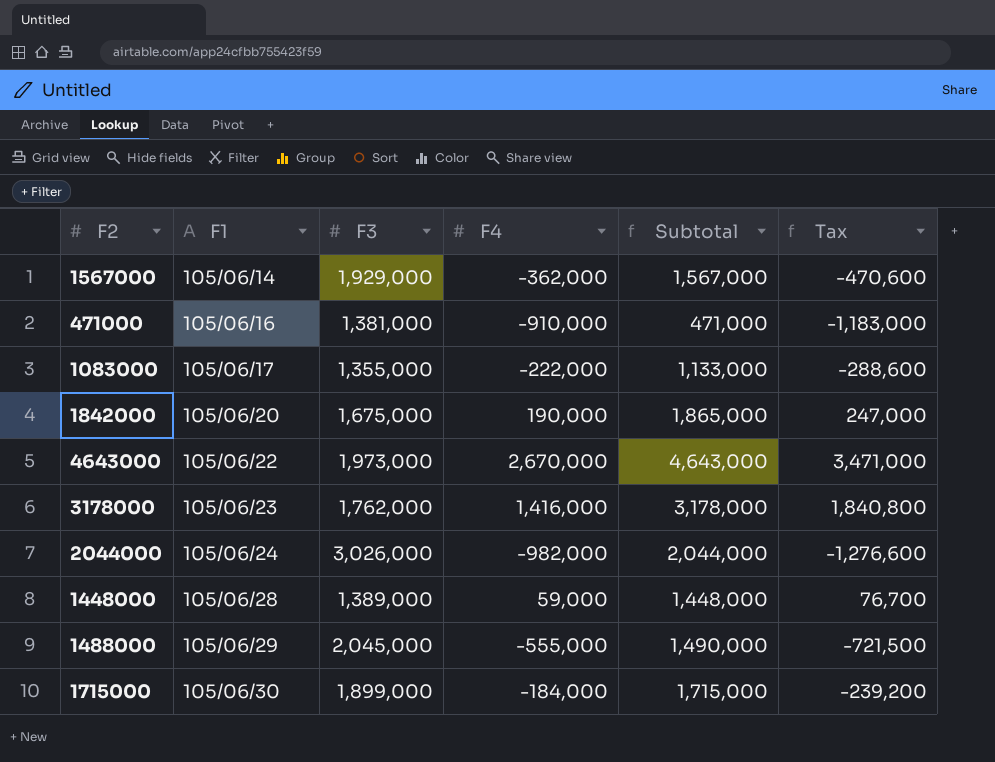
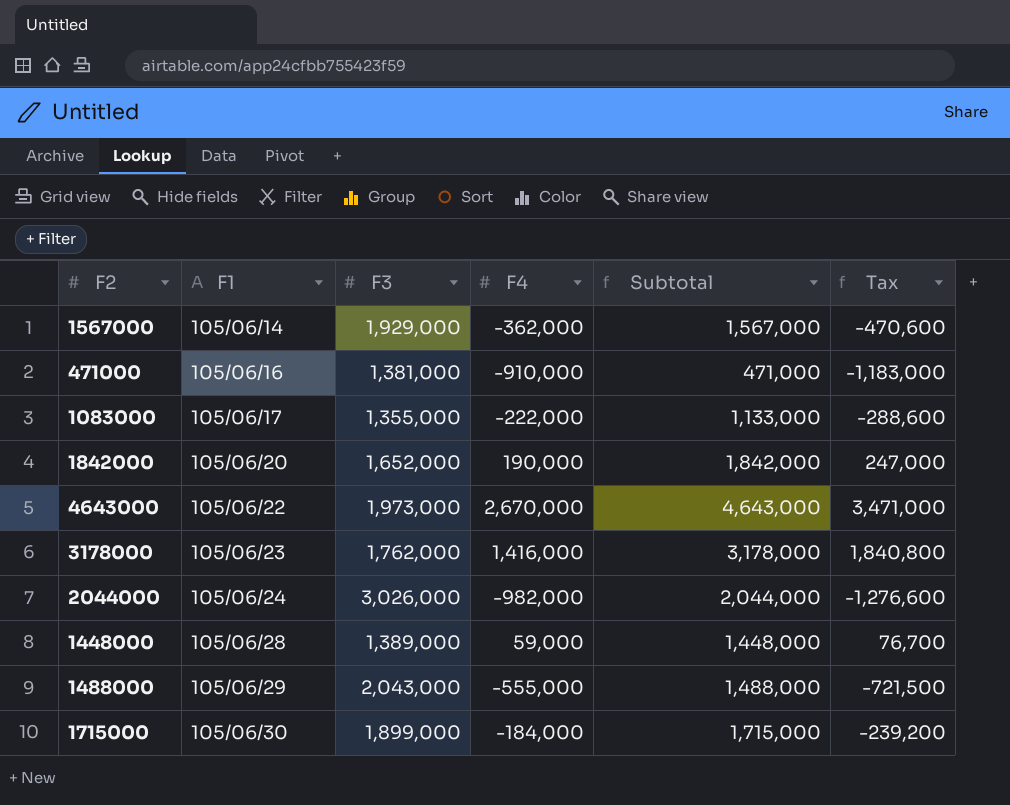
1842000 | F3: 1,675,000 -> 1,652,000
1842000 | Subtotal: 1,865,000 -> 1,842,000
1488000 | F3: 2,045,000 -> 2,043,000
1488000 | Subtotal: 1,490,000 -> 1,488,000

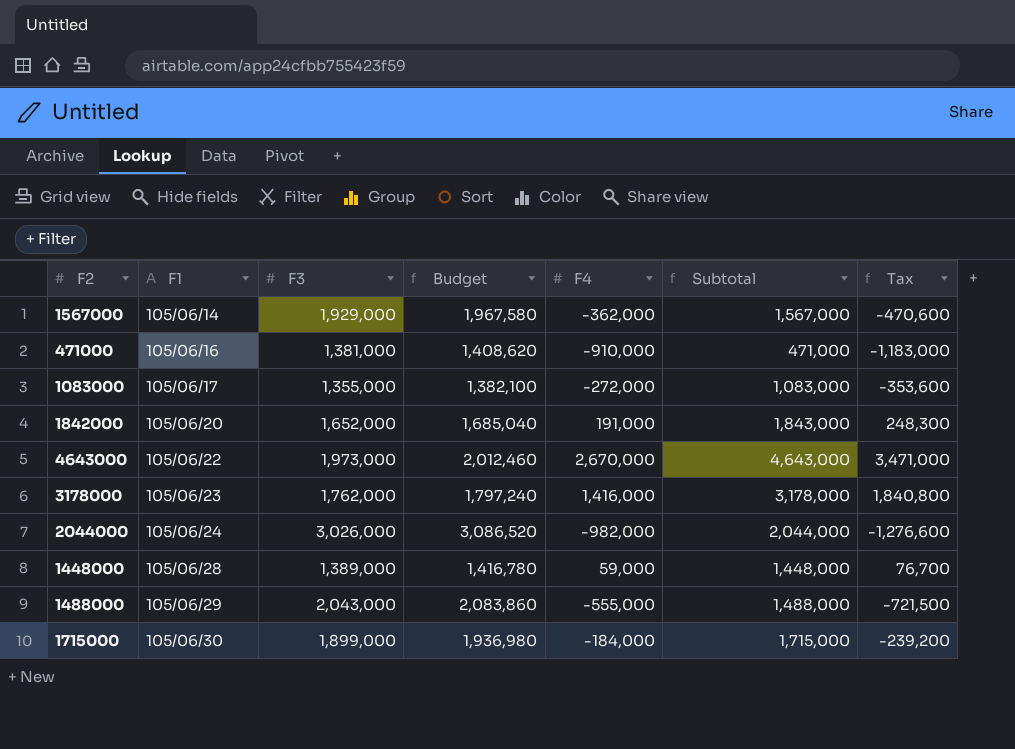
column Budget | formula: none -> [F3] * 1.02
1083000 | F4: -222,000 -> -272,000
1083000 | Subtotal: 1,133,000 -> 1,083,000
1083000 | Tax: -288,600 -> -353,600
1842000 | F4: 190,000 -> 191,000
1842000 | Subtotal: 1,842,000 -> 1,843,000
1842000 | Tax: 247,000 -> 248,300

